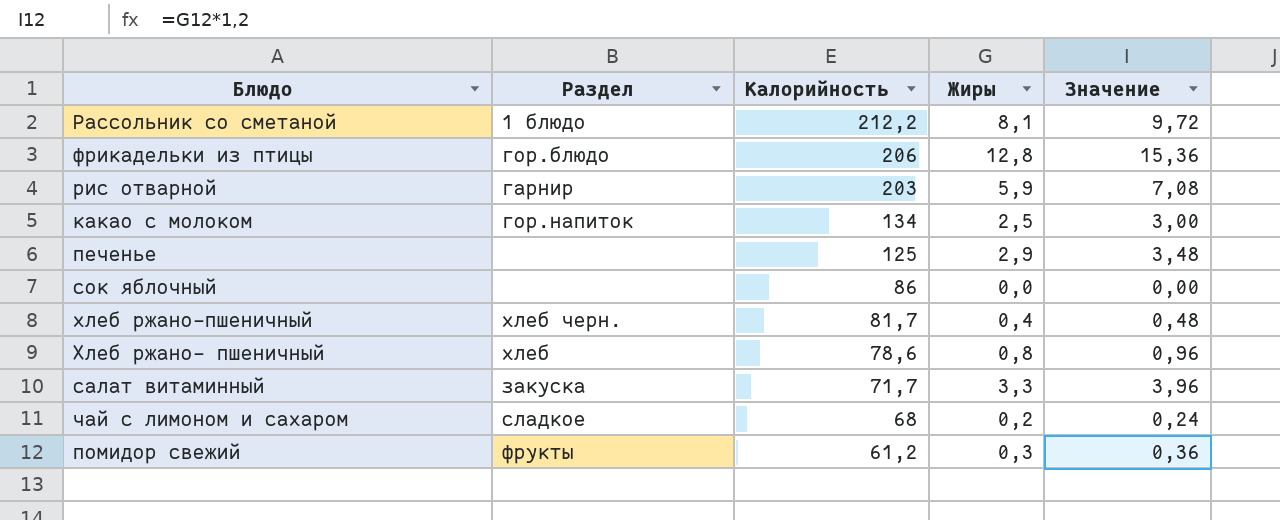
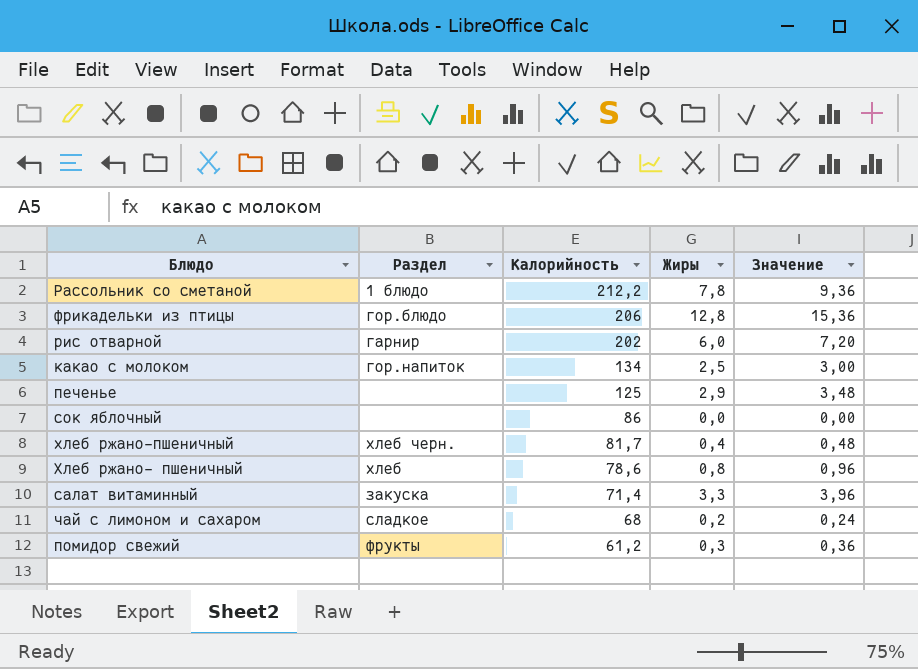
Рассольник со сметаной | Жиры: 8,1 -> 7,8
Рассольник со сметаной | Значение: 9,72 -> 9,36
рис отварной | Калорийность: 203 -> 202
рис отварной | Жиры: 5,9 -> 6,0
рис отварной | Значение: 7,08 -> 7,20
салат витаминный | Калорийность: 71,7 -> 71,4

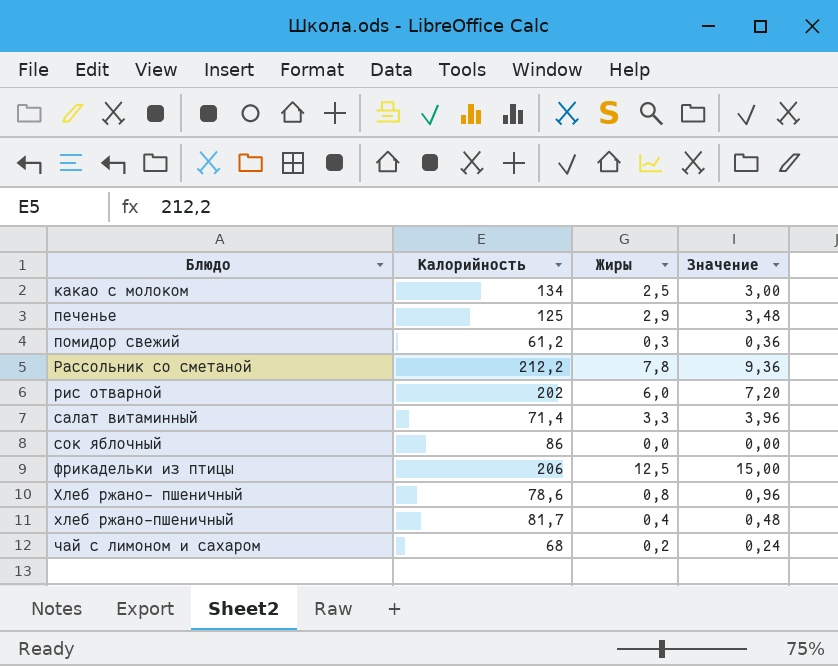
row order: Калорийность descending -> Блюдо ascending
column Раздел | position: 2 -> none
фрикадельки из птицы | Жиры: 12,8 -> 12,5
фрикадельки из птицы | Значение: 15,36 -> 15,00

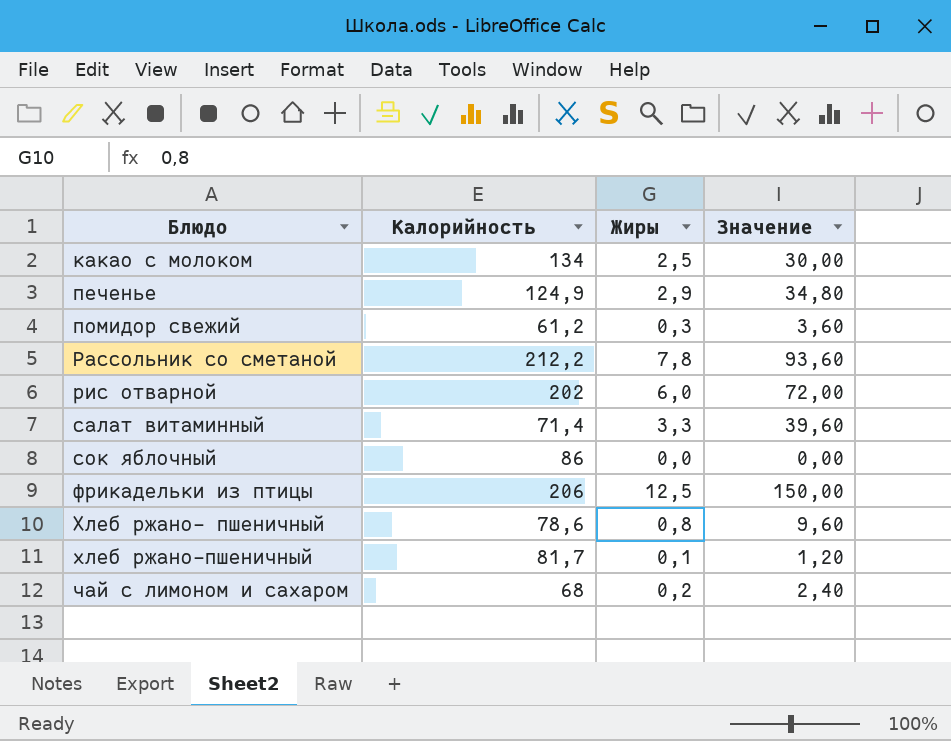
column Значение | formula: [Жиры] * 1,2 -> [Жиры] * 12
печенье | Калорийность: 125 -> 124,9
хлеб ржано-пшеничный | Жиры: 0,4 -> 0,1

